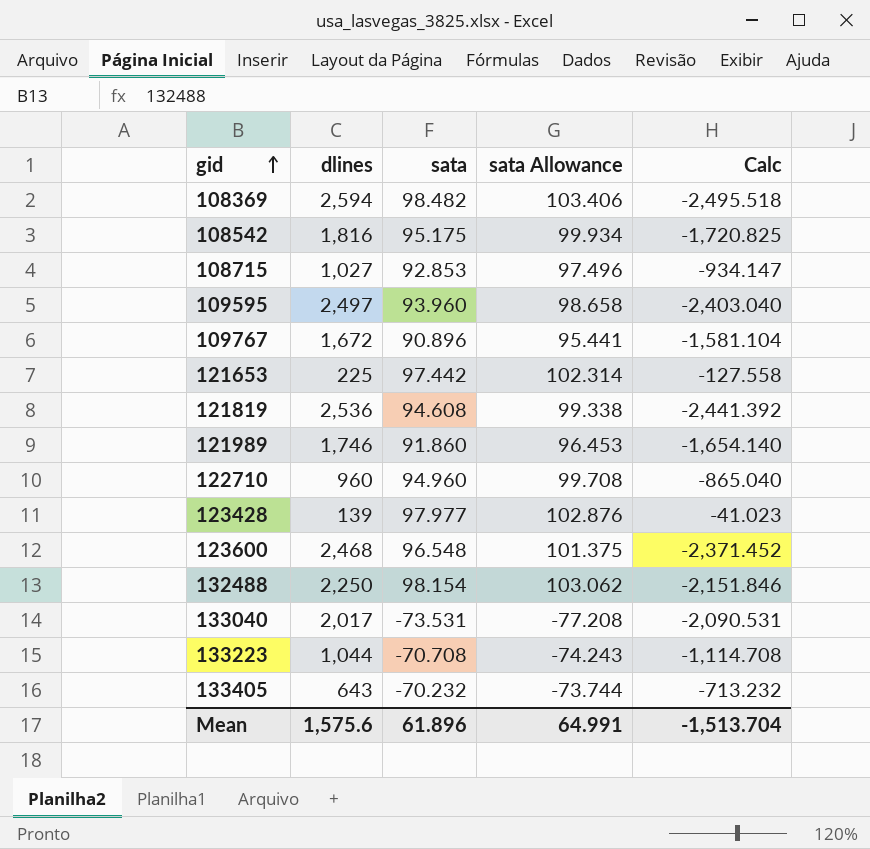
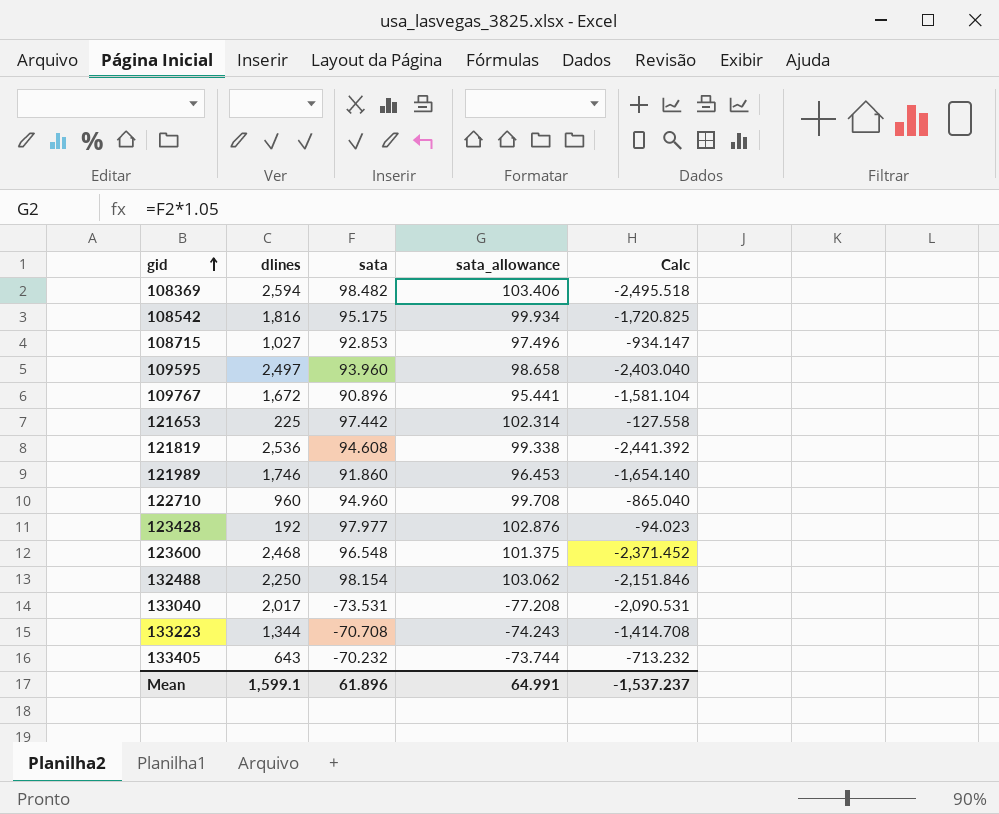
column name: sata Allowance -> sata_allowance
123428 | dlines: 139 -> 192
123428 | Calc: -41.023 -> -94.023
133223 | dlines: 1,044 -> 1,344
133223 | Calc: -1,114.708 -> -1,414.708
Mean | dlines: 1,575.6 -> 1,599.1
Mean | Calc: -1,513.704 -> -1,537.237

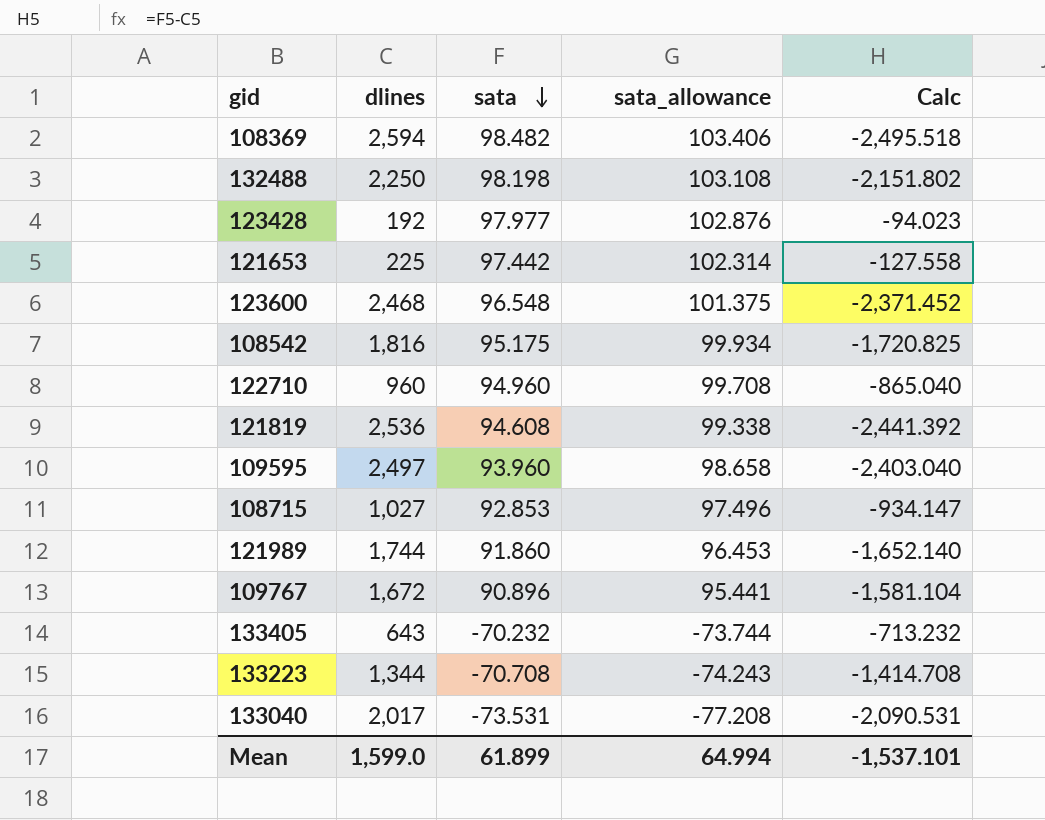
row order: gid ascending -> sata descending
132488 | sata: 98.154 -> 98.198
132488 | sata_allowance: 103.062 -> 103.108
132488 | Calc: -2,151.846 -> -2,151.802
121989 | dlines: 1,746 -> 1,744
121989 | Calc: -1,654.140 -> -1,652.140
Mean | dlines: 1,599.1 -> 1,599.0
Mean | sata: 61.896 -> 61.899
Mean | sata_allowance: 64.991 -> 64.994
Mean | Calc: -1,537.237 -> -1,537.101

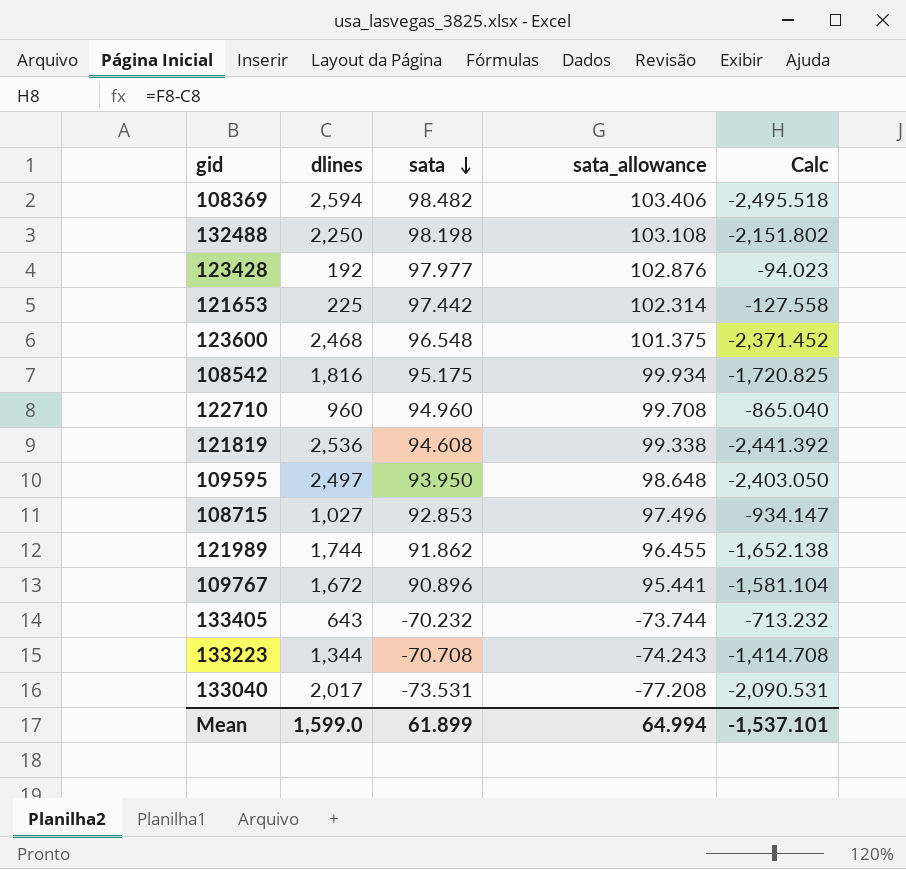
109595 | sata: 93.960 -> 93.950
109595 | sata_allowance: 98.658 -> 98.648
109595 | Calc: -2,403.040 -> -2,403.050
121989 | sata: 91.860 -> 91.862
121989 | sata_allowance: 96.453 -> 96.455
121989 | Calc: -1,652.140 -> -1,652.138

